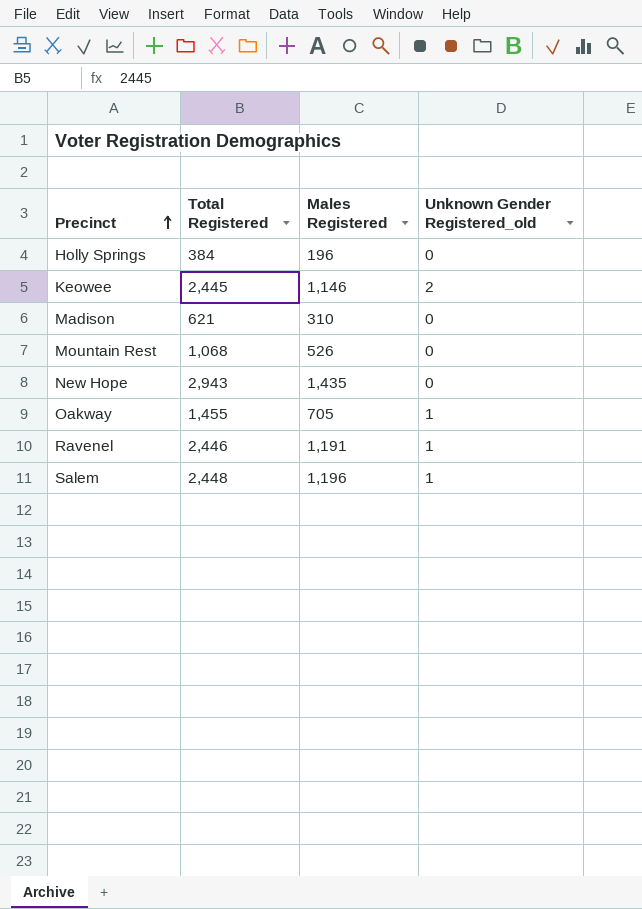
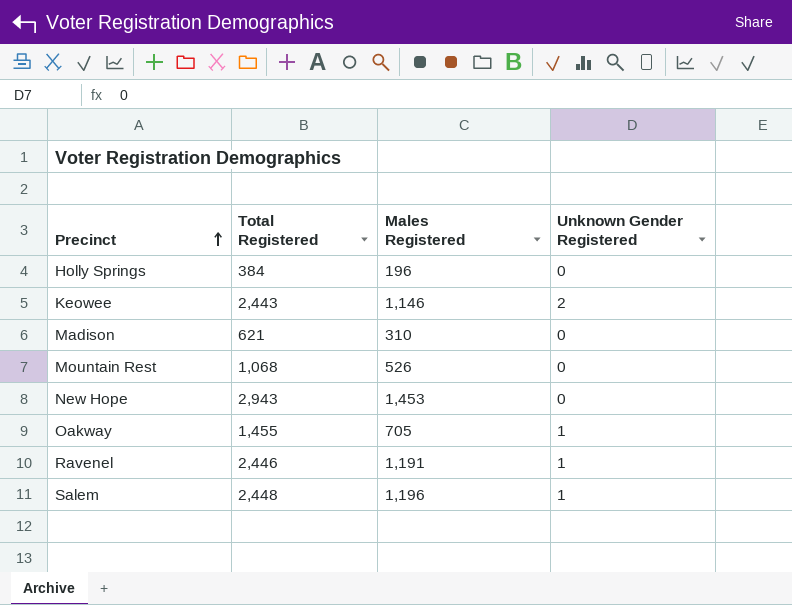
column name: Unknown Gender Registered_old -> Unknown Gender Registered
Keowee | Total Registered: 2,445 -> 2,443
New Hope | Males Registered: 1,435 -> 1,453

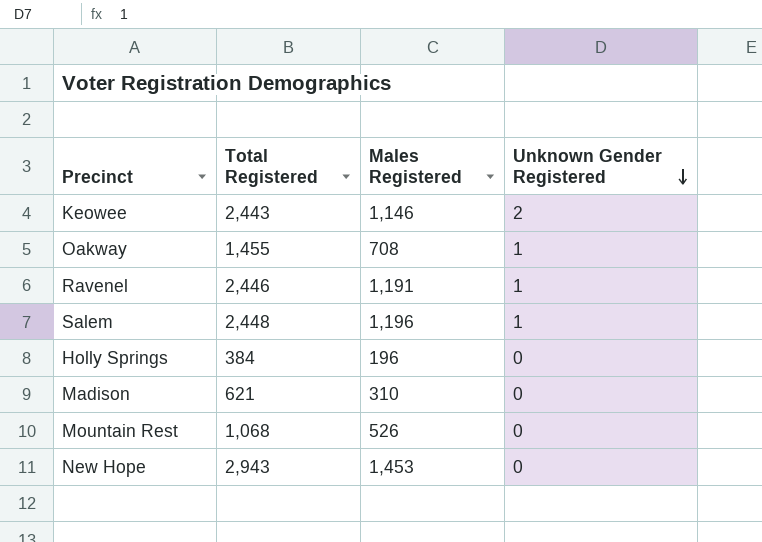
row order: Precinct ascending -> Unknown Gender Registered descending
Oakway | Males Registered: 705 -> 708

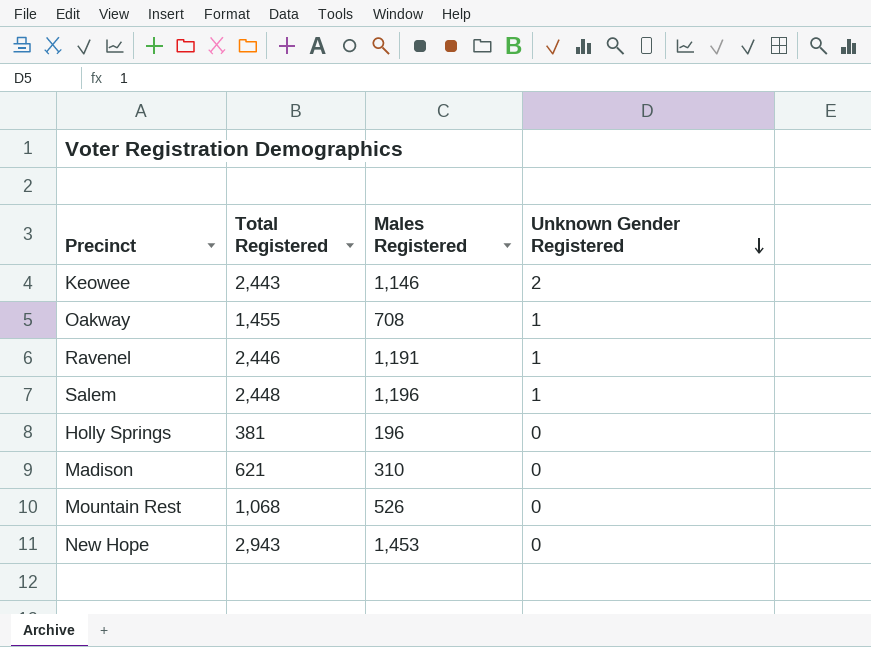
Holly Springs | Total Registered: 384 -> 381

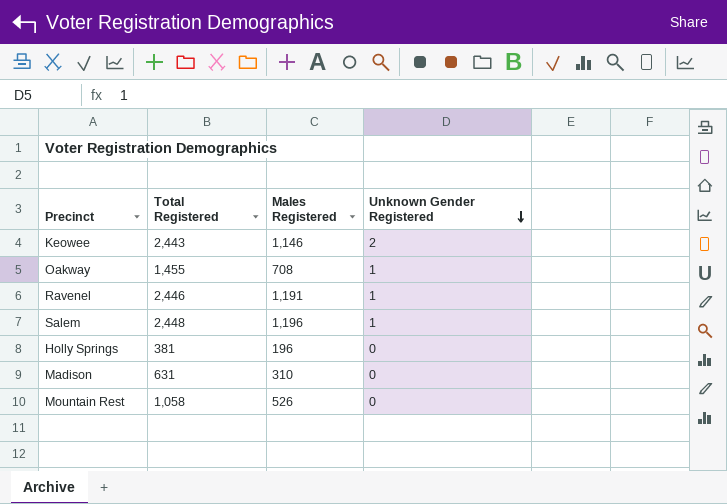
row New Hope: 2,943 | 1,453 | 0 -> none
Madison | Total Registered: 621 -> 631
Mountain Rest | Total Registered: 1,068 -> 1,058

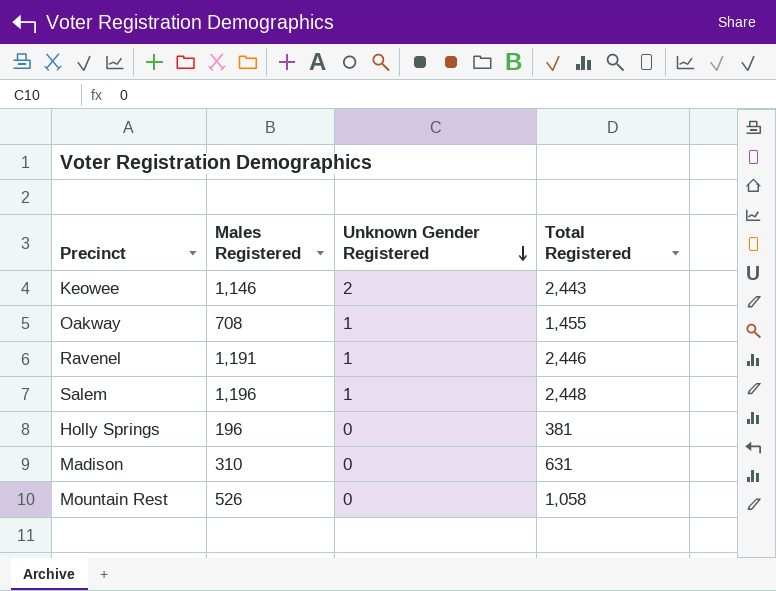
column Total Registered | position: 2 -> 4

